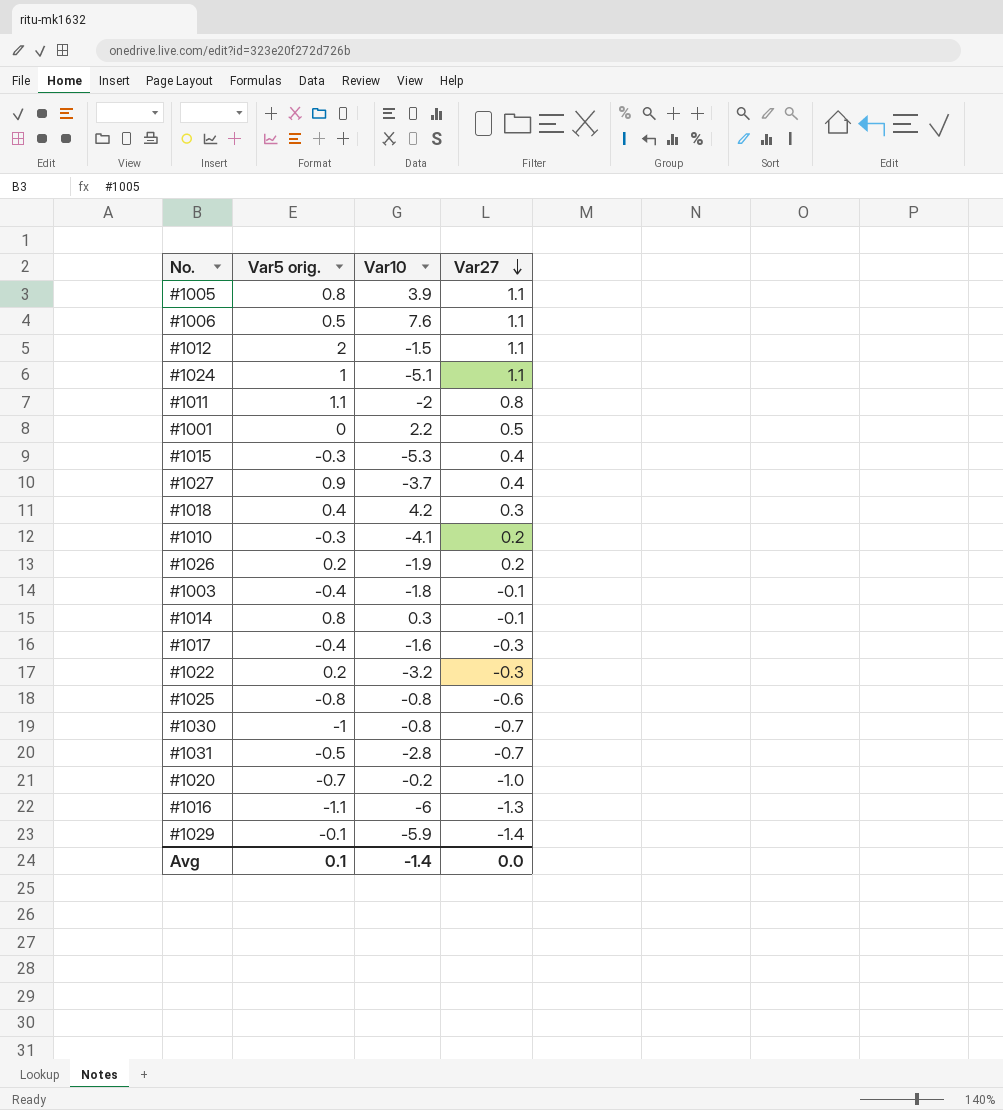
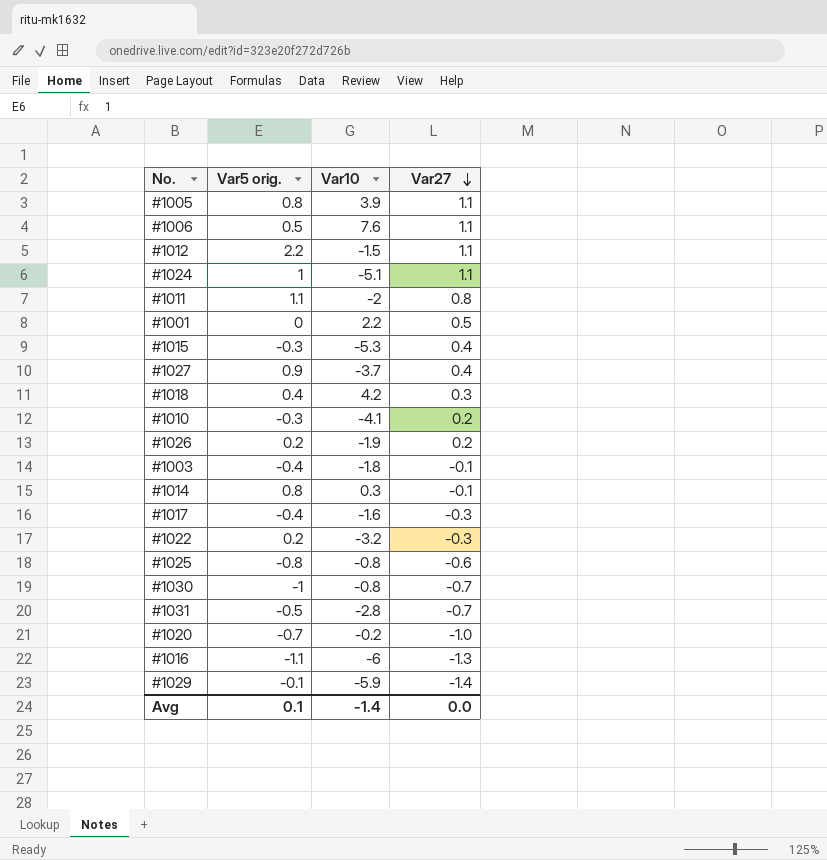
#1012 | Var5 orig.: 2 -> 2.2

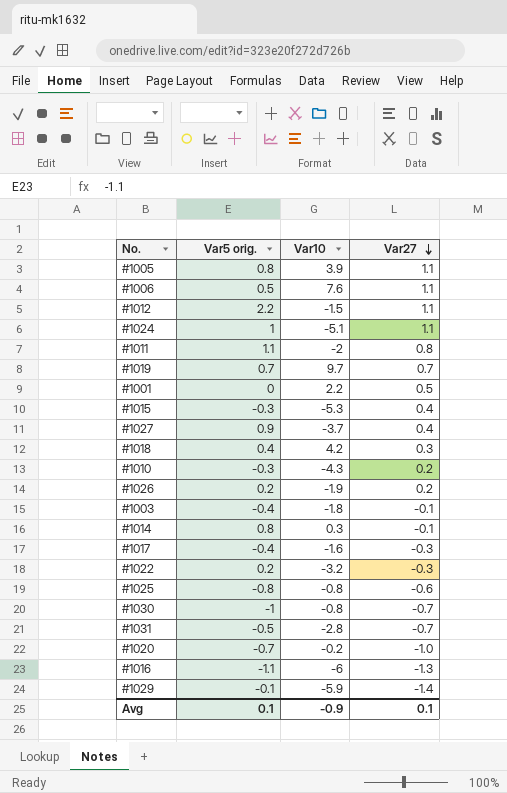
row #1019: none -> 0.7 | 9.7 | 0.7
#1010 | Var10: -4.1 -> -4.3
Avg | Var10: -1.4 -> -0.9
Avg | Var27: 0.0 -> 0.1

